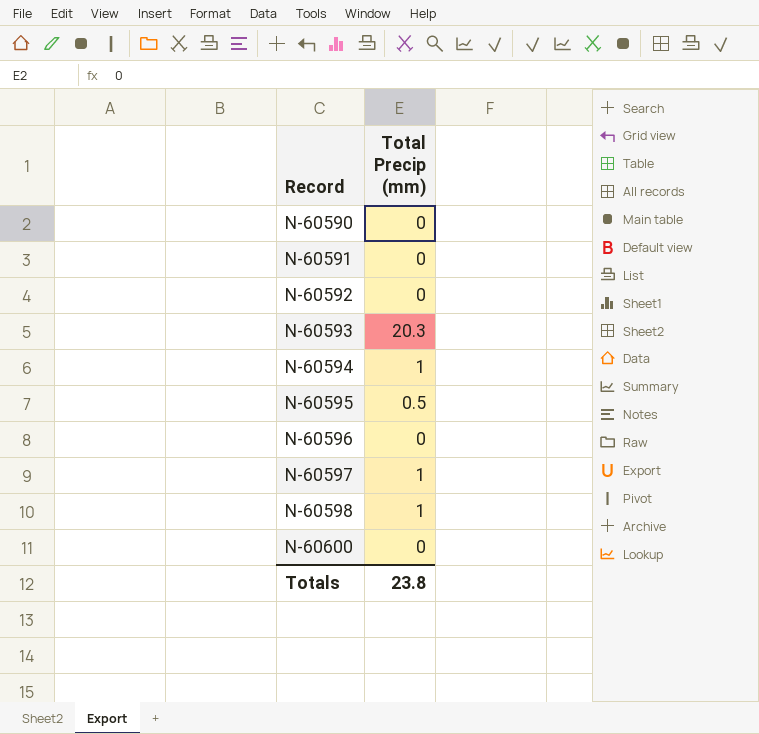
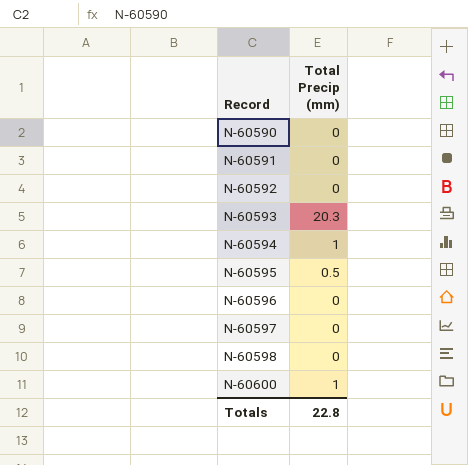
N-60597 | Total Precip (mm): 1 -> 0
N-60598 | Total Precip (mm): 1 -> 0
N-60600 | Total Precip (mm): 0 -> 1
Totals | Total Precip (mm): 23.8 -> 22.8

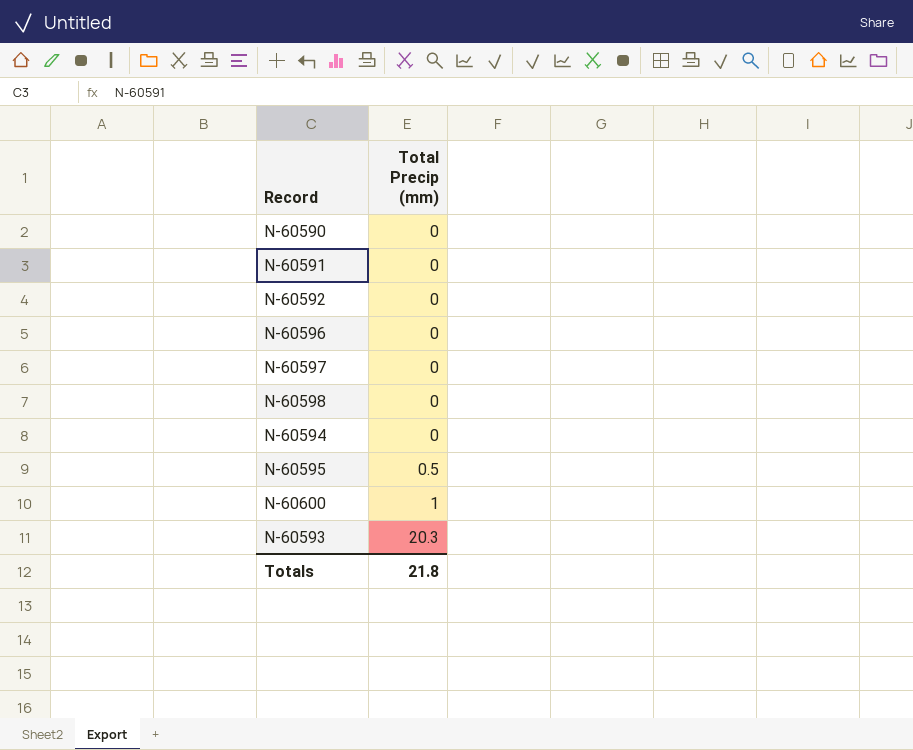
row order: Record ascending -> Total Precip (mm) ascending
N-60594 | Total Precip (mm): 1 -> 0
Totals | Total Precip (mm): 22.8 -> 21.8

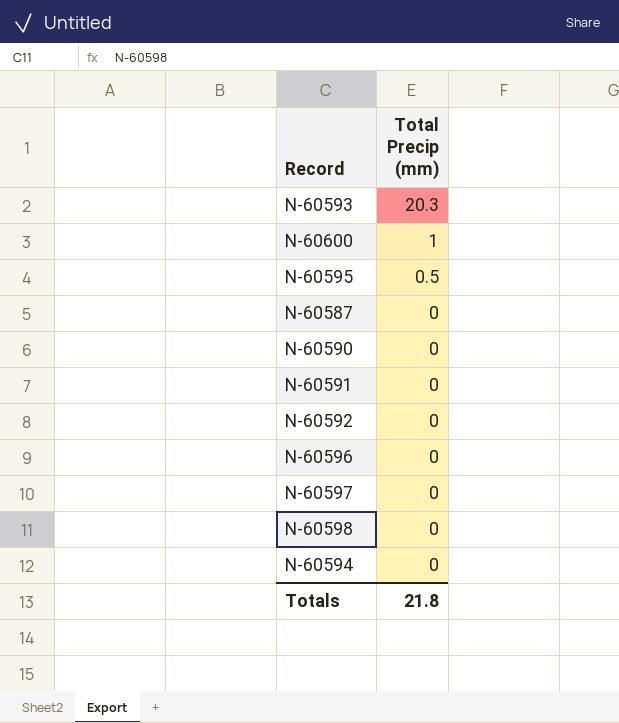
row order: Total Precip (mm) ascending -> Total Precip (mm) descending
row N-60587: none -> 0

